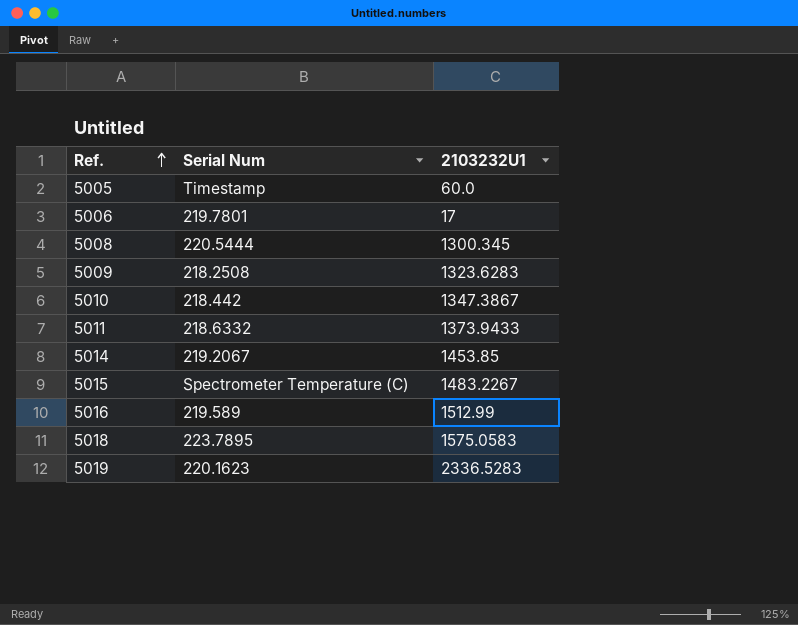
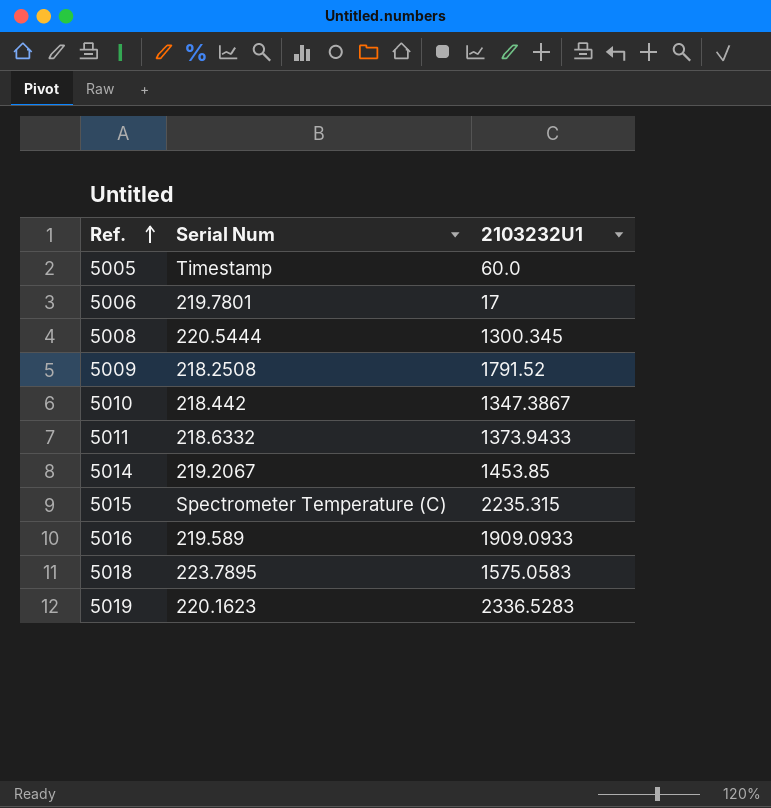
5009 | 2103232U1: 1323.6283 -> 1791.52
5015 | 2103232U1: 1483.2267 -> 2235.315
5016 | 2103232U1: 1512.99 -> 1909.0933

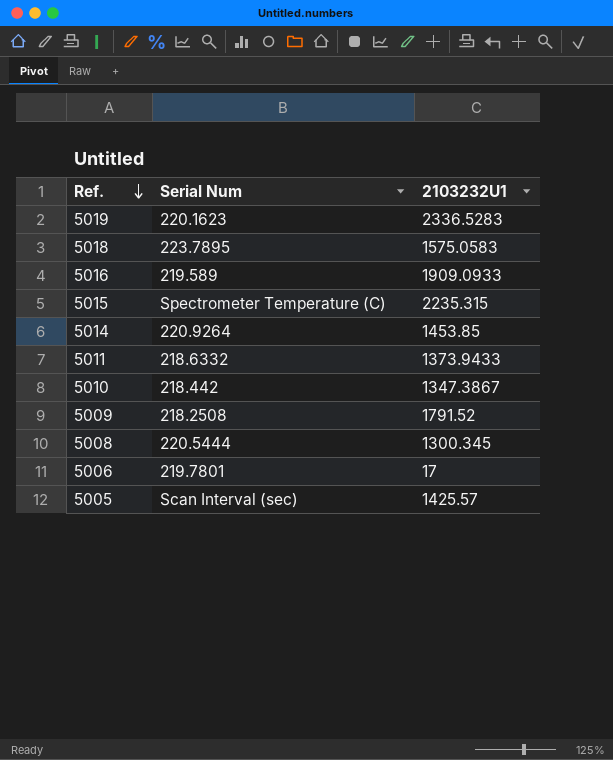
row order: Ref. ascending -> Ref. descending
5014 | Serial Num: 219.2067 -> 220.9264
5005 | Serial Num: Timestamp -> Scan Interval (sec)
5005 | 2103232U1: 60.0 -> 1425.57

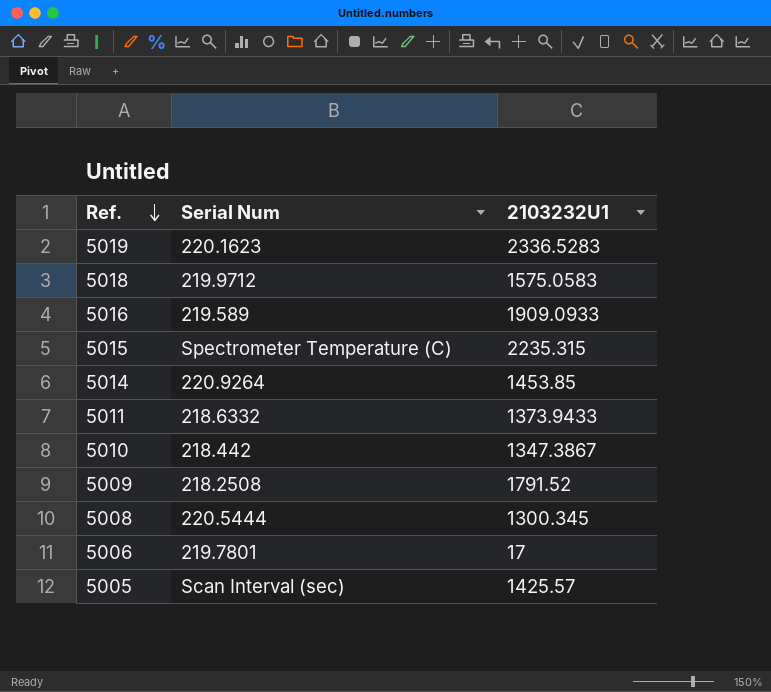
5018 | Serial Num: 223.7895 -> 219.9712

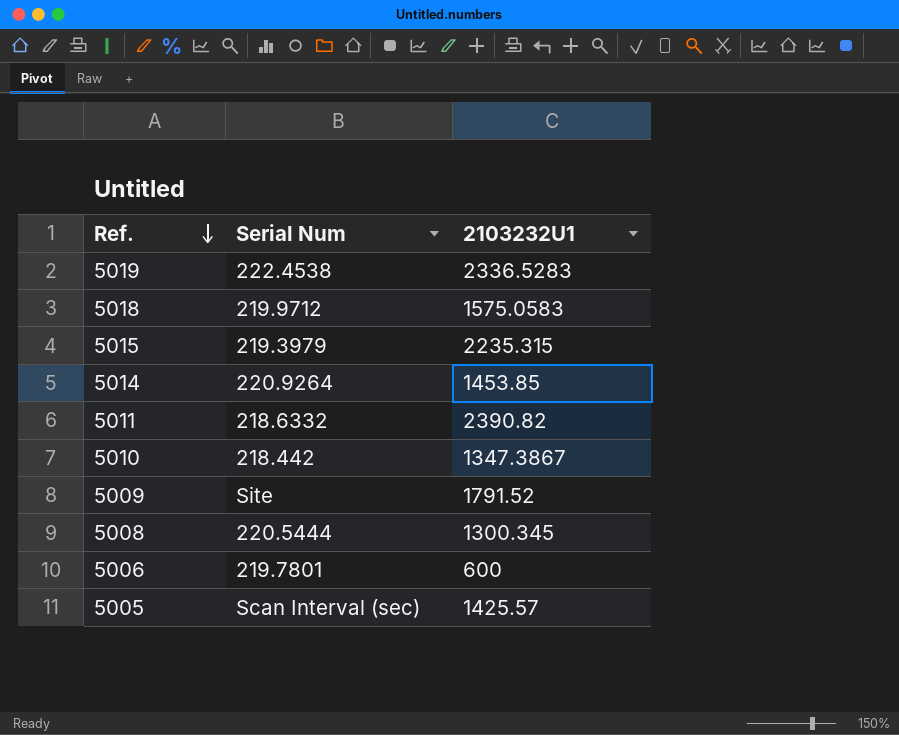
row 5016: 219.589 | 1909.0933 -> none
5019 | Serial Num: 220.1623 -> 222.4538
5015 | Serial Num: Spectrometer Temperature (C) -> 219.3979
5011 | 2103232U1: 1373.9433 -> 2390.82
5009 | Serial Num: 218.2508 -> Site
5006 | 2103232U1: 17 -> 600

